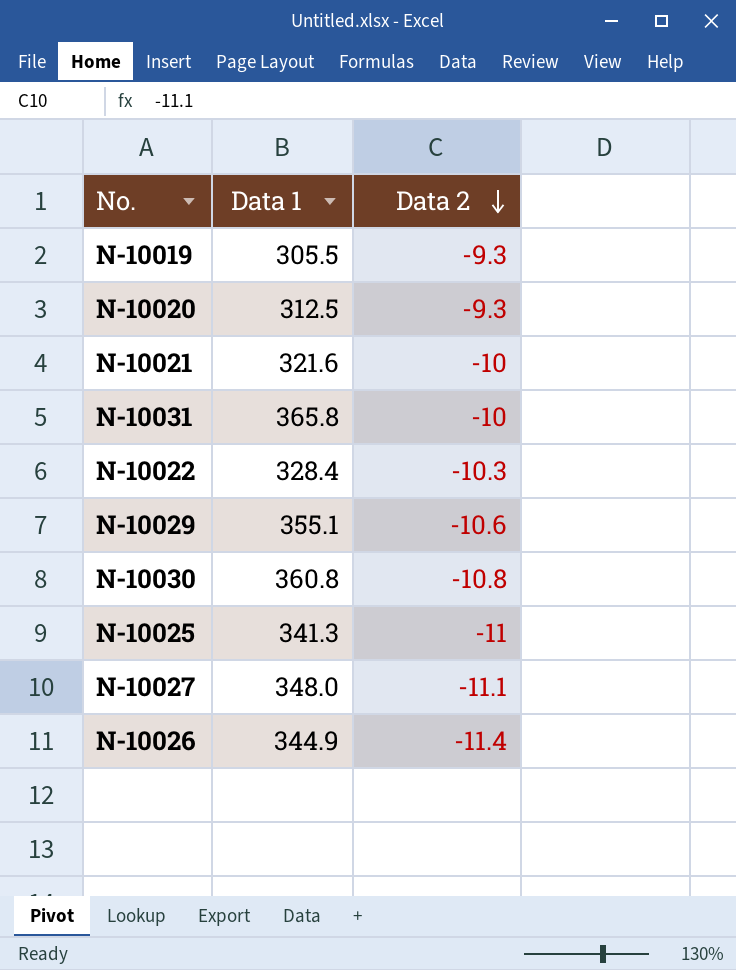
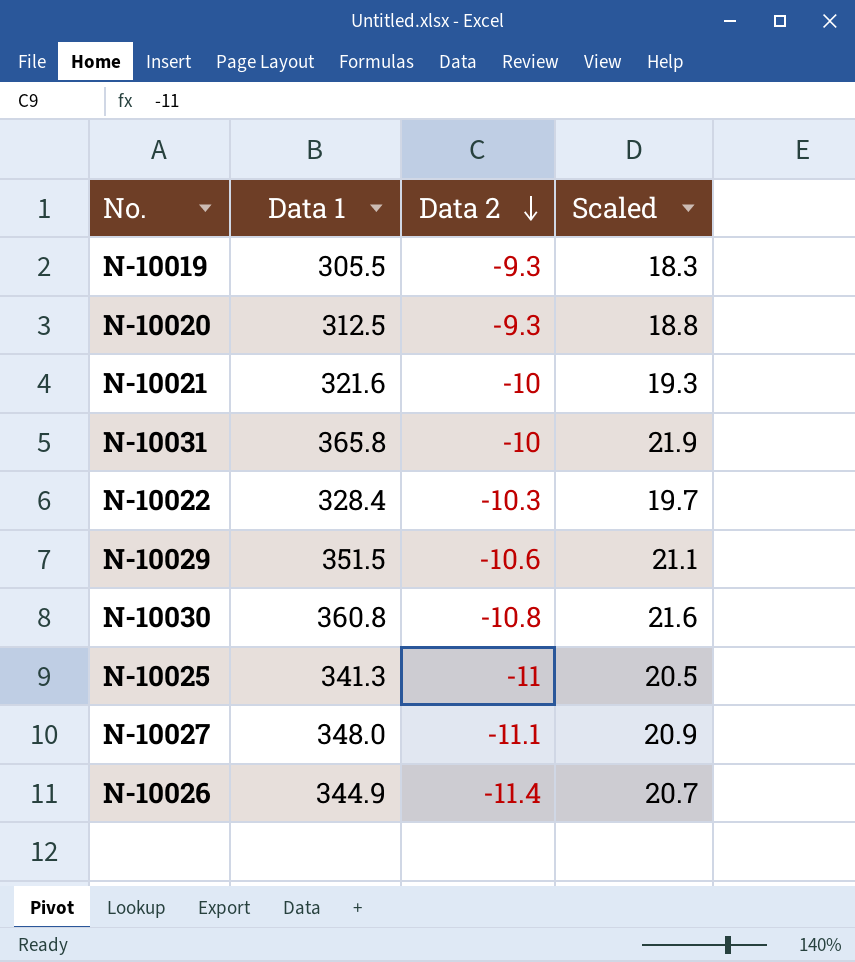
column Scaled | formula: none -> [Data 1] * 0.06
N-10029 | Data 1: 355.1 -> 351.5

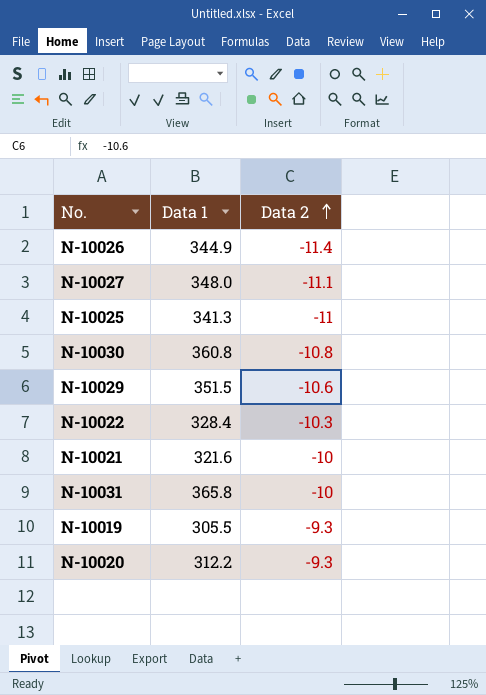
row order: Data 2 descending -> Data 2 ascending
column Scaled | formula: [Data 1] * 0.06 -> none
N-10020 | Data 1: 312.5 -> 312.2

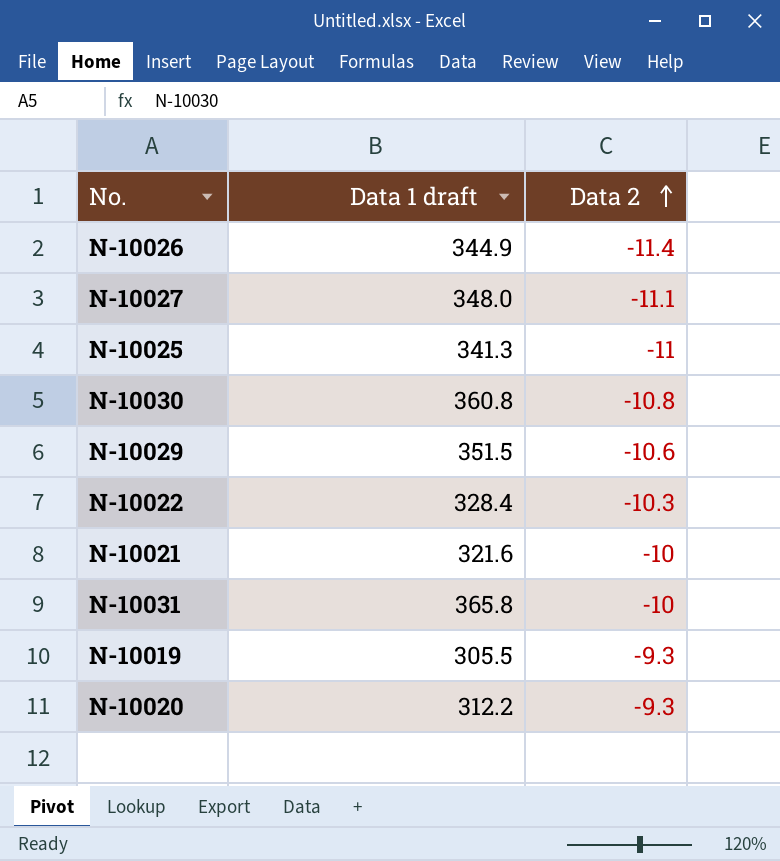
column name: Data 1 -> Data 1 draft

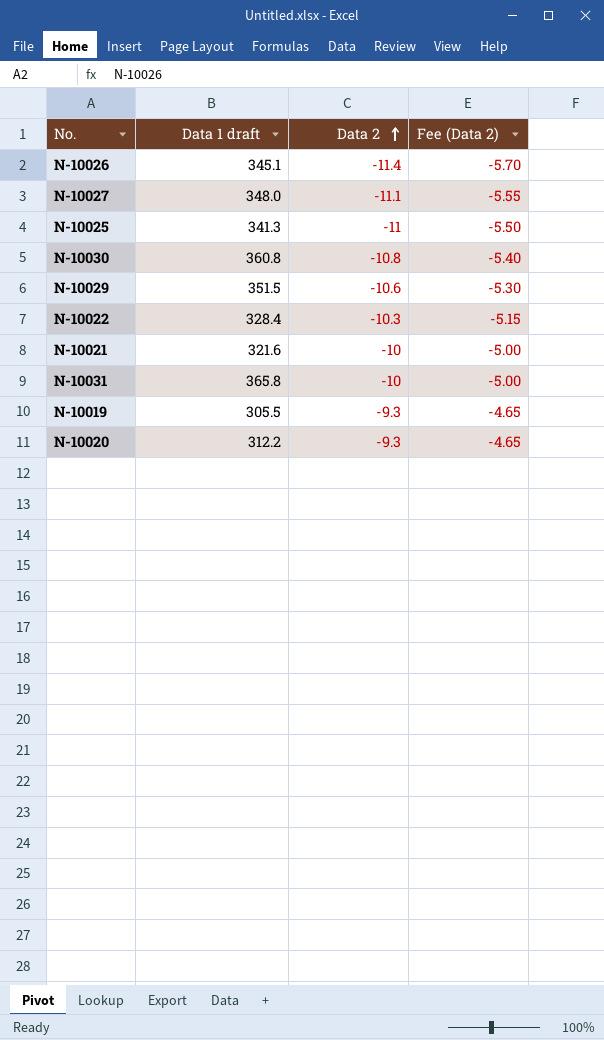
column Fee (Data 2) | formula: none -> [Data 2] * 0.5
N-10026 | Data 1 draft: 344.9 -> 345.1

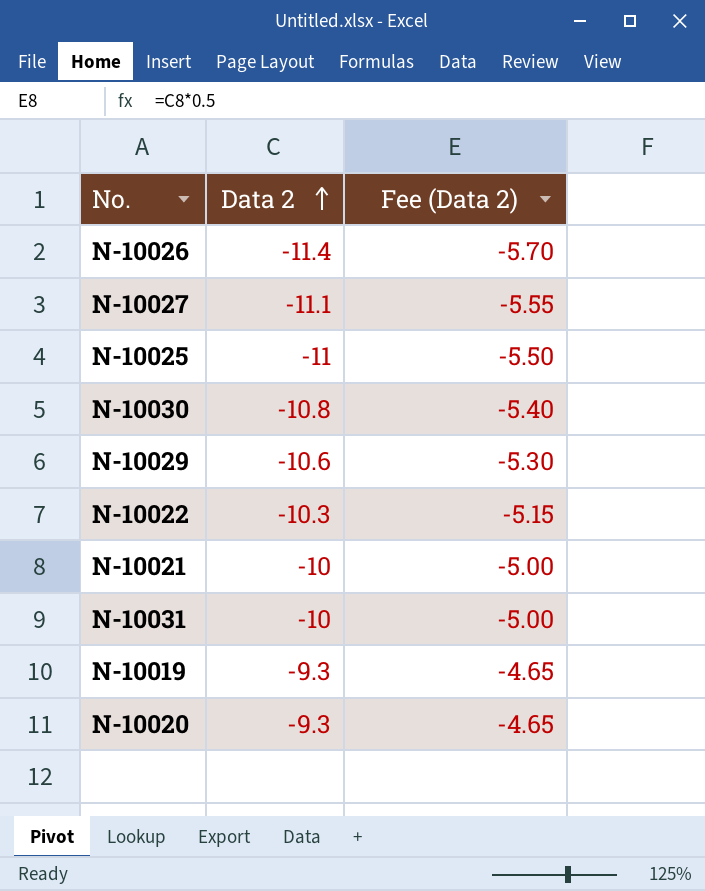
column Data 1 draft | position: 2 -> none

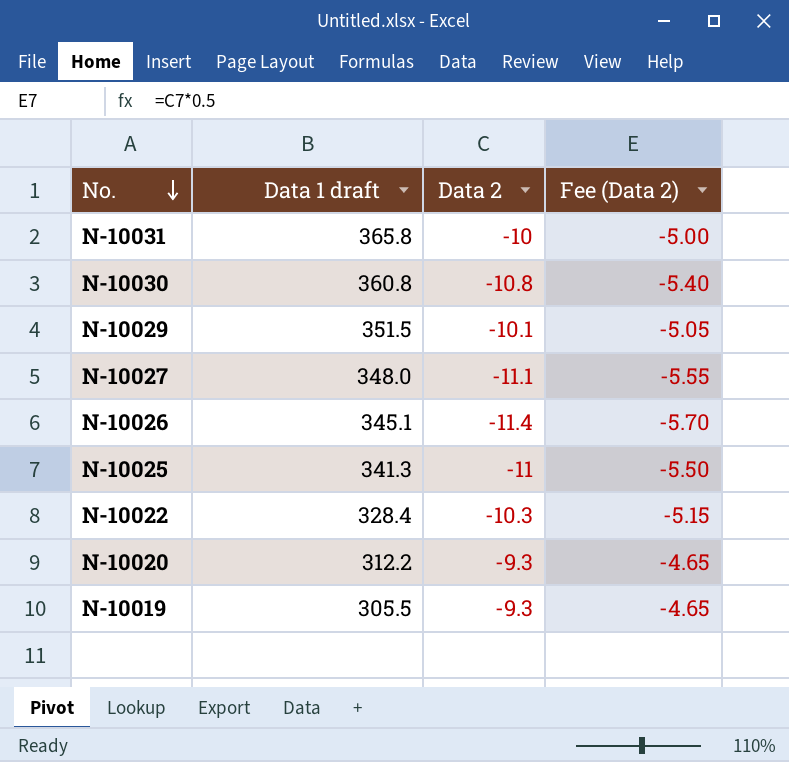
row order: Data 2 ascending -> No. descending
column Data 1 draft | position: none -> 2
row N-10021: -10 | -5.00 -> none
N-10029 | Data 2: -10.6 -> -10.1
N-10029 | Fee (Data 2): -5.30 -> -5.05

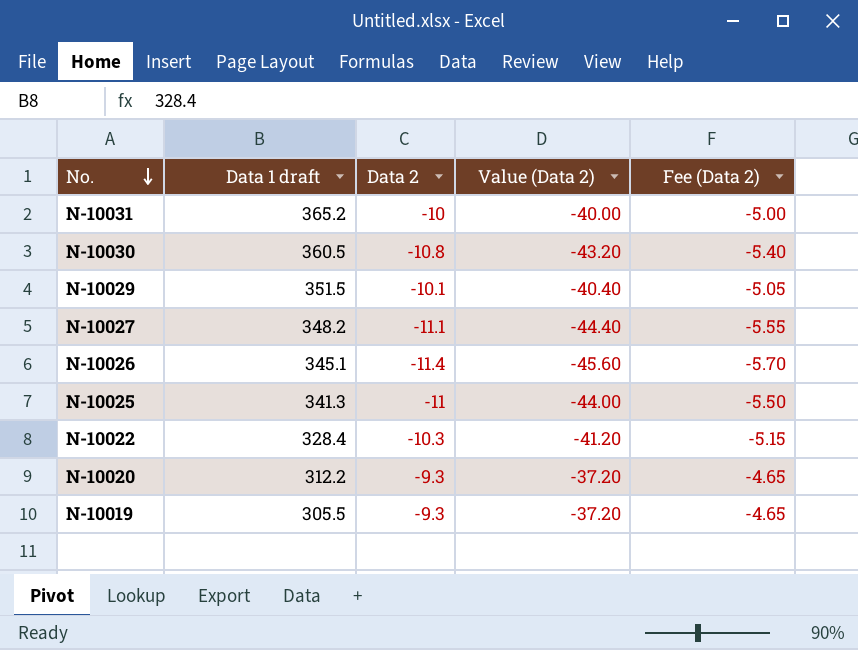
column Value (Data 2) | formula: none -> [Data 2] * 4
N-10031 | Data 1 draft: 365.8 -> 365.2
N-10030 | Data 1 draft: 360.8 -> 360.5
N-10027 | Data 1 draft: 348.0 -> 348.2

